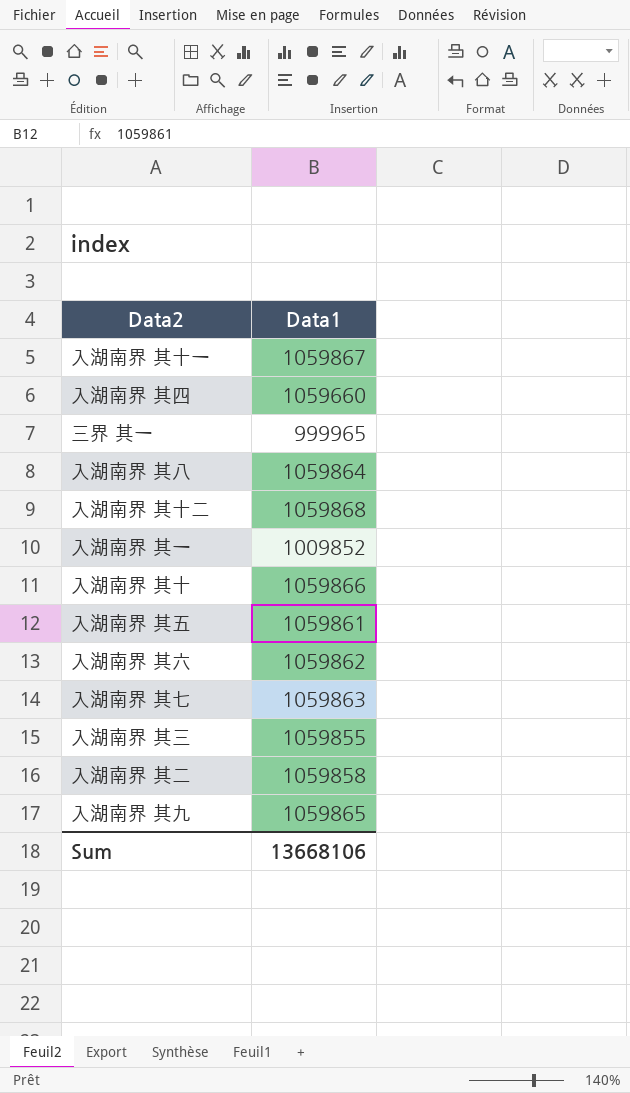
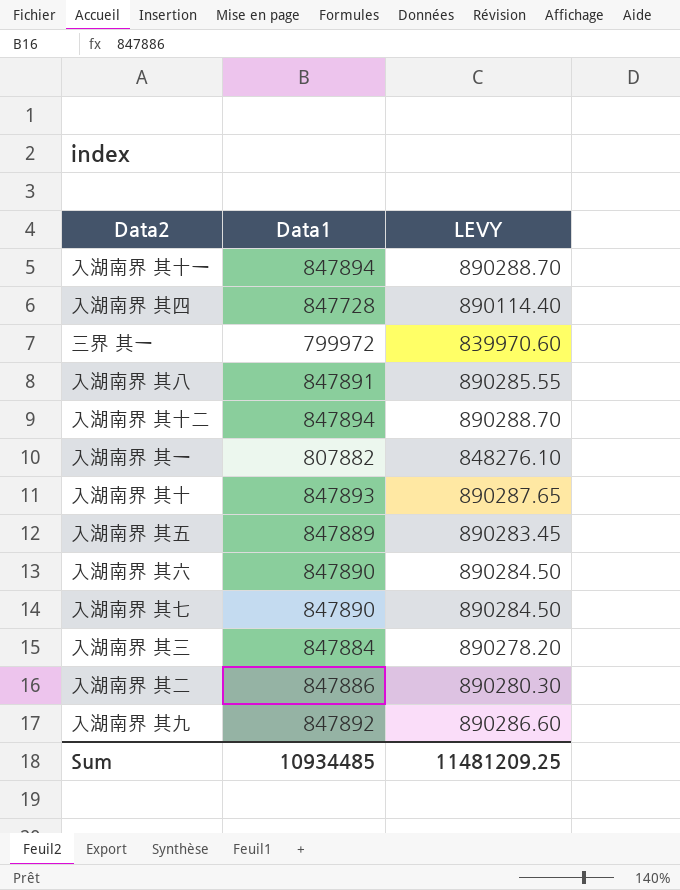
column LEVY | formula: none -> [Data1] * 1.05
入湖南界 其十一 | Data1: 1059867 -> 847894
入湖南界 其四 | Data1: 1059660 -> 847728
三界 其一 | Data1: 999965 -> 799972
入湖南界 其八 | Data1: 1059864 -> 847891
入湖南界 其十二 | Data1: 1059868 -> 847894
入湖南界 其一 | Data1: 1009852 -> 807882
入湖南界 其十 | Data1: 1059866 -> 847893
入湖南界 其五 | Data1: 1059861 -> 847889
入湖南界 其六 | Data1: 1059862 -> 847890
入湖南界 其七 | Data1: 1059863 -> 847890
入湖南界 其三 | Data1: 1059855 -> 847884
入湖南界 其二 | Data1: 1059858 -> 847886
入湖南界 其九 | Data1: 1059865 -> 847892
Sum | Data1: 13668106 -> 10934485

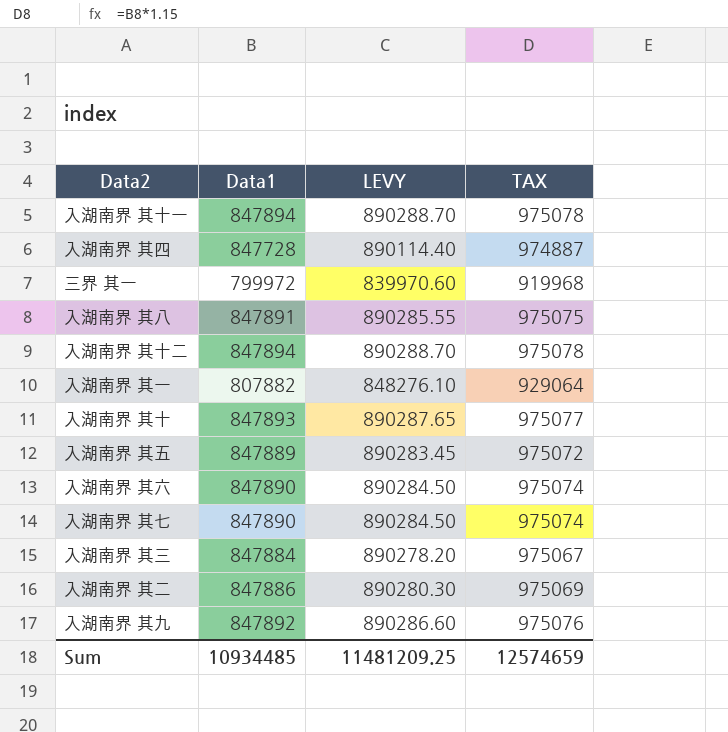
column TAX | formula: none -> [Data1] * 1.15

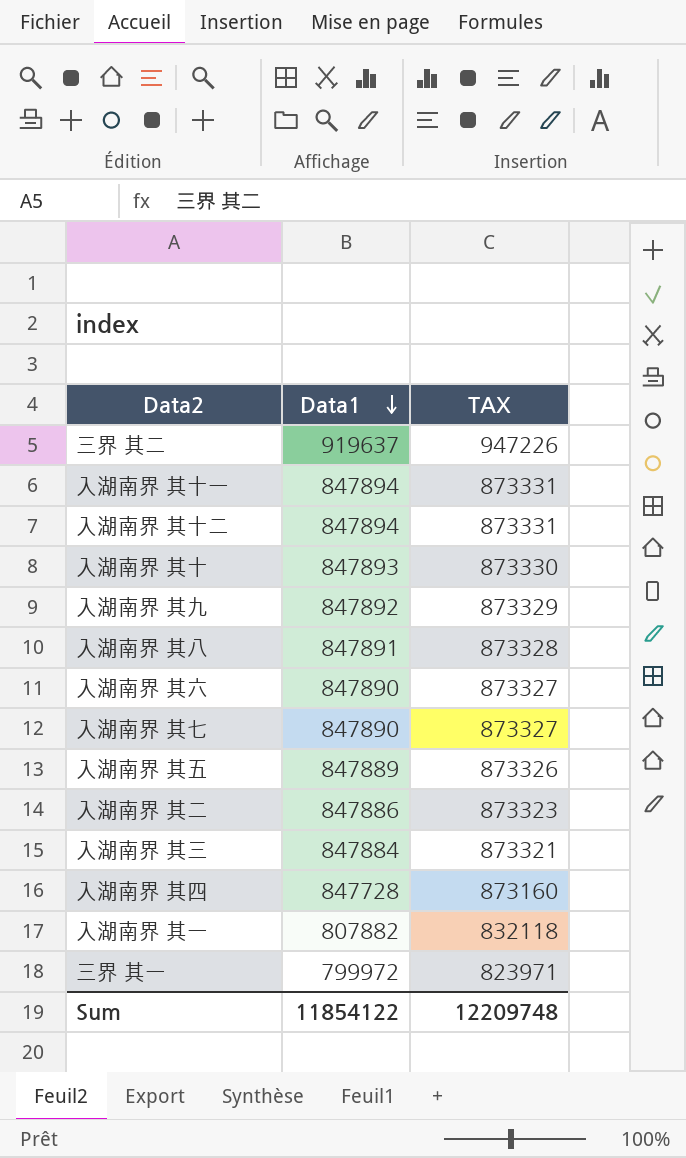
row order: none -> Data1 descending
column LEVY | formula: [Data1] * 1.05 -> none
column TAX | formula: [Data1] * 1.15 -> [Data1] * 1.03
row 三界 其二: none -> 919637 | 947226
Sum | Data1: 10934485 -> 11854122
Sum | TAX: 12574659 -> 12209748

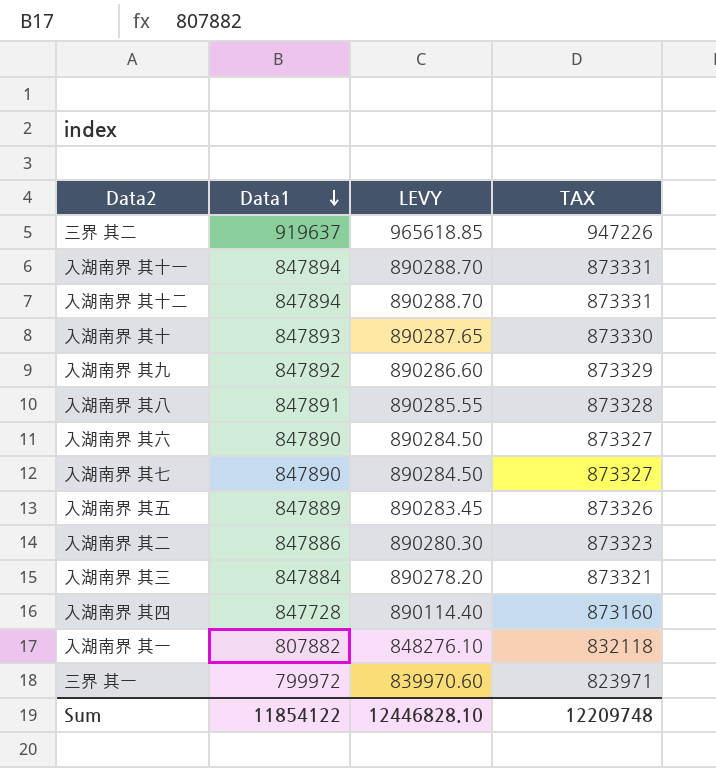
column LEVY | formula: none -> [Data1] * 1.05

